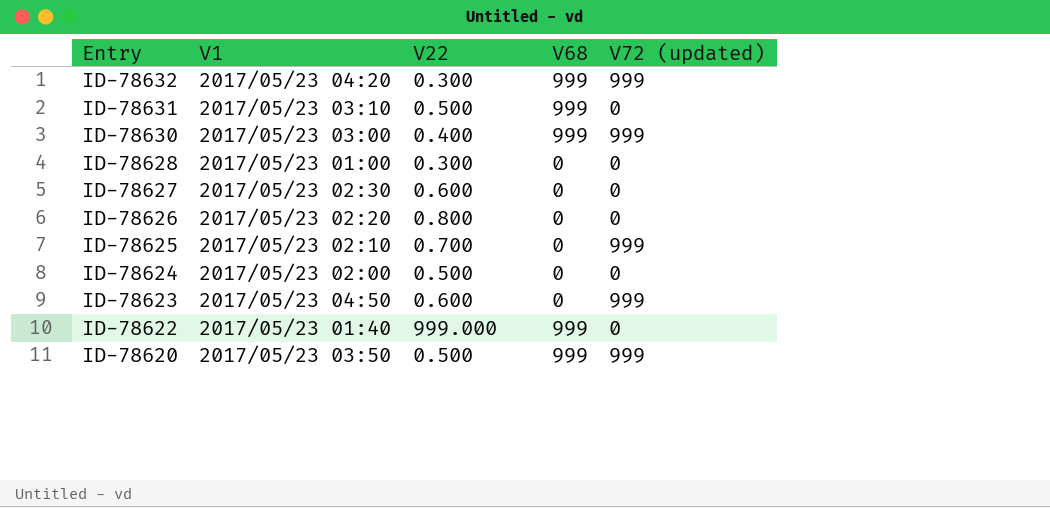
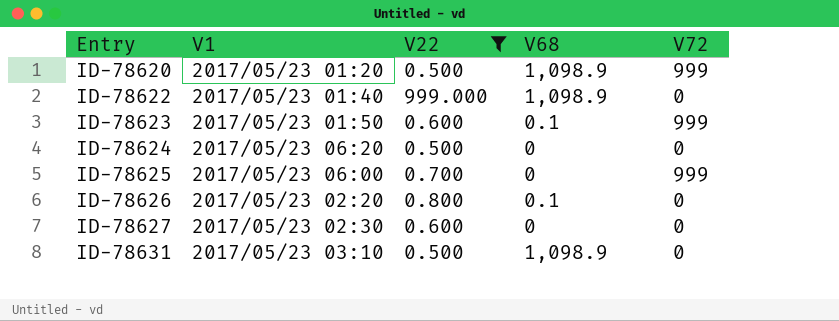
filter: none -> V22 >= 0.500
row order: Entry descending -> Entry ascending
column name: V72 (updated) -> V72
ID-78620 | V1: 2017/05/23 03:50 -> 2017/05/23 01:20
ID-78620 | V68: 999 -> 1,098.9
ID-78622 | V68: 999 -> 1,098.9
ID-78623 | V1: 2017/05/23 04:50 -> 2017/05/23 01:50
ID-78623 | V68: 0 -> 0.1
ID-78624 | V1: 2017/05/23 02:00 -> 2017/05/23 06:20
ID-78625 | V1: 2017/05/23 02:10 -> 2017/05/23 06:00
ID-78626 | V68: 0 -> 0.1
ID-78631 | V68: 999 -> 1,098.9

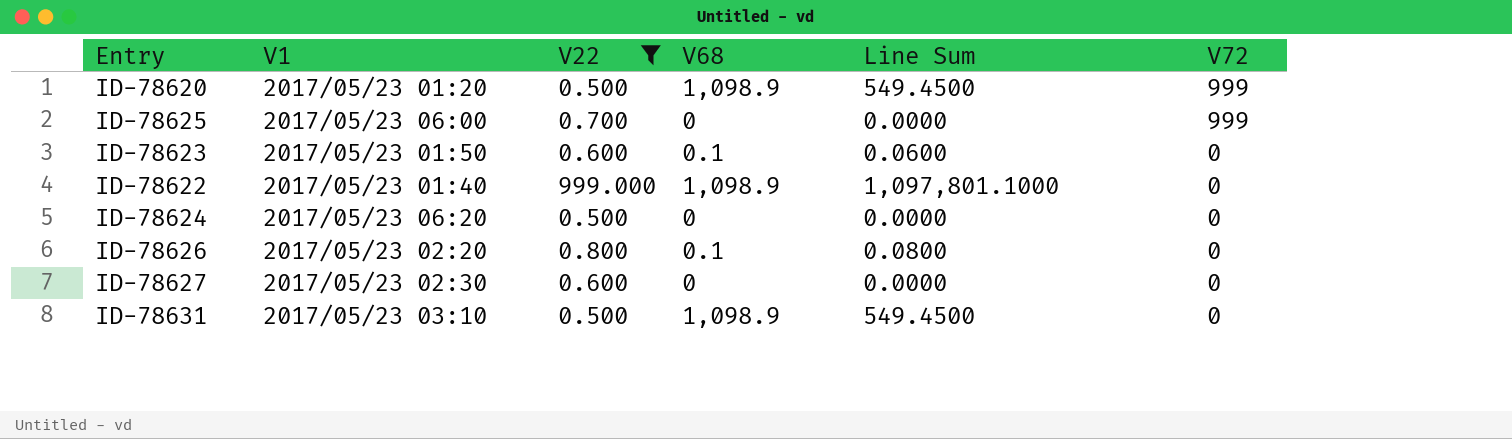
row order: Entry ascending -> V72 descending
column Line Sum | formula: none -> [V22] * [V68]
ID-78623 | V72: 999 -> 0

